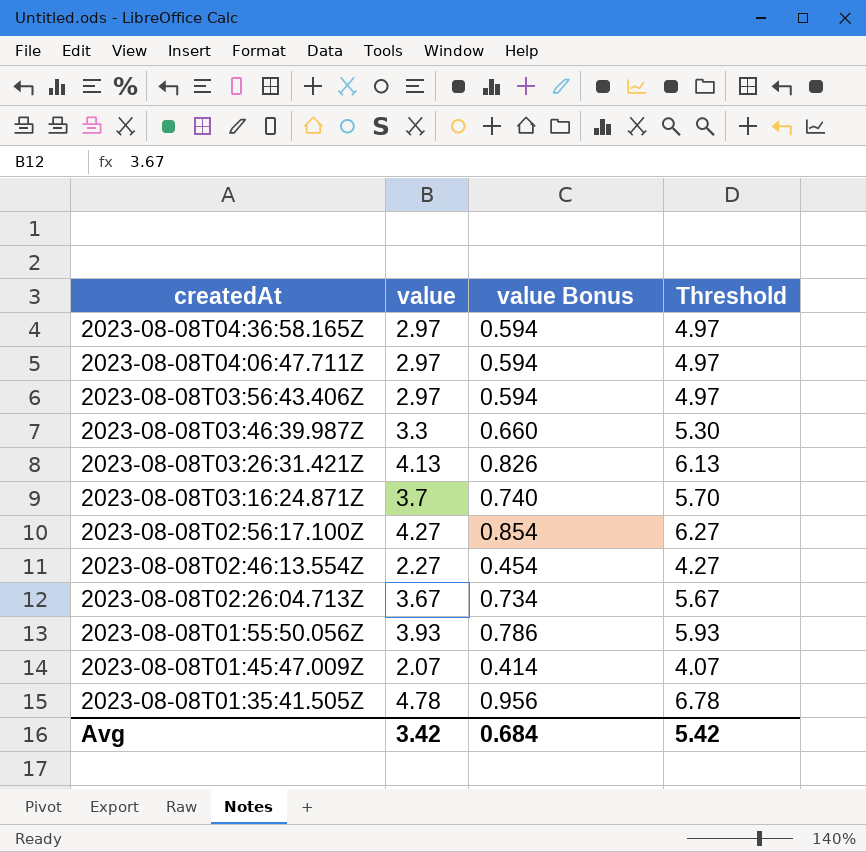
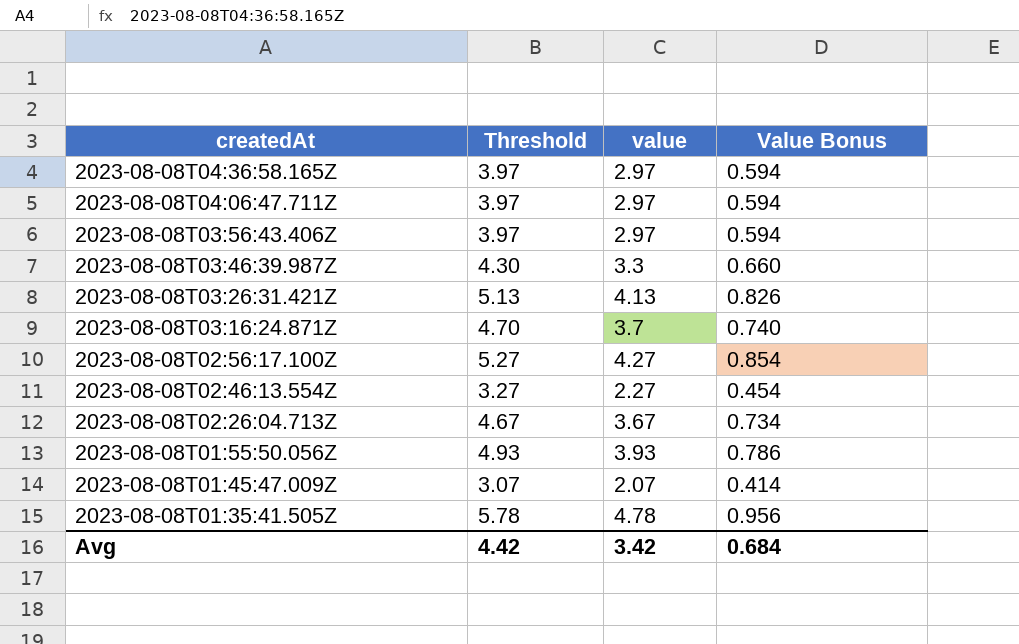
column Threshold | formula: [value] + 2 -> [value] + 1
column Threshold | position: 4 -> 2
column name: value Bonus -> Value Bonus
Avg | Threshold: 5.42 -> 4.42

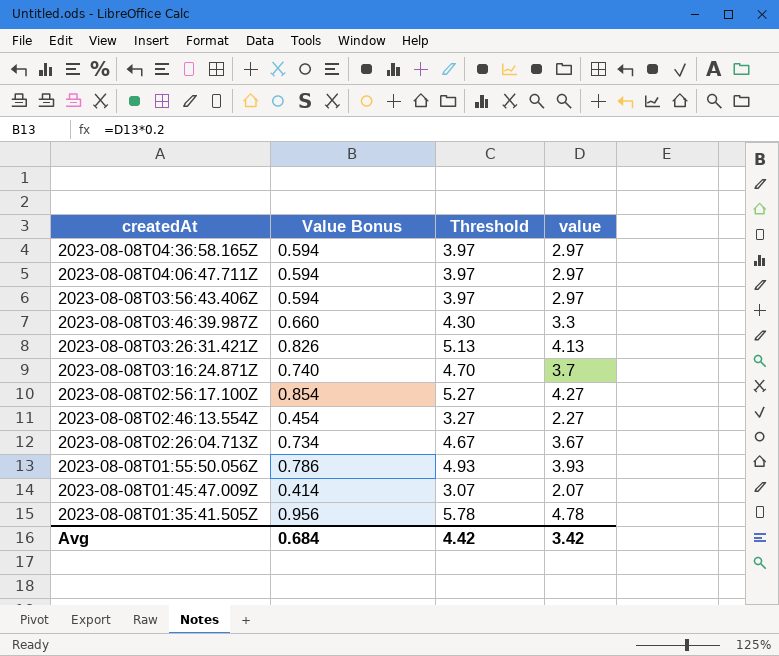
column Value Bonus | position: 4 -> 2

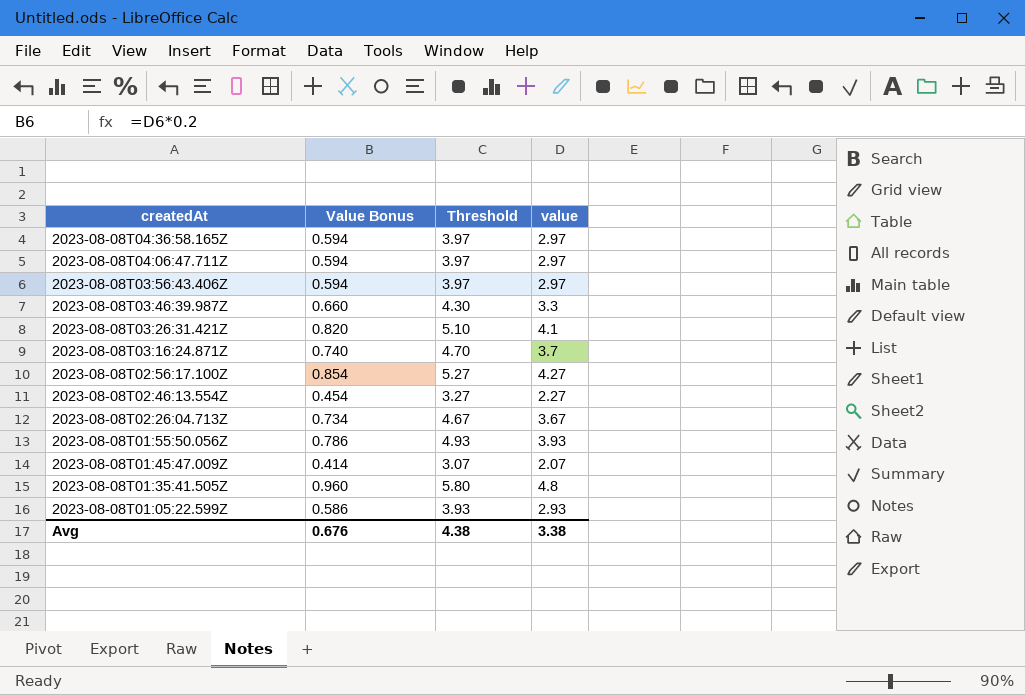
2023-08-08T03:26:31.421Z | Value Bonus: 0.826 -> 0.820
2023-08-08T03:26:31.421Z | Threshold: 5.13 -> 5.10
2023-08-08T03:26:31.421Z | value: 4.13 -> 4.1
2023-08-08T01:35:41.505Z | Value Bonus: 0.956 -> 0.960
2023-08-08T01:35:41.505Z | Threshold: 5.78 -> 5.80
2023-08-08T01:35:41.505Z | value: 4.78 -> 4.8
row 2023-08-08T01:05:22.599Z: none -> 0.586 | 3.93 | 2.93
Avg | Value Bonus: 0.684 -> 0.676
Avg | Threshold: 4.42 -> 4.38
Avg | value: 3.42 -> 3.38

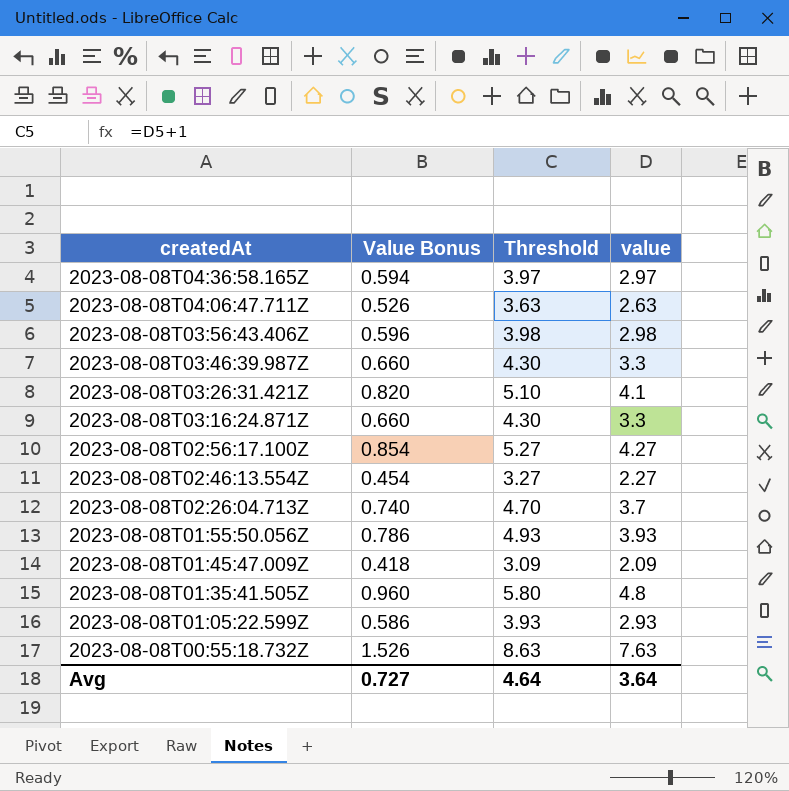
2023-08-08T04:06:47.711Z | Value Bonus: 0.594 -> 0.526
2023-08-08T04:06:47.711Z | Threshold: 3.97 -> 3.63
2023-08-08T04:06:47.711Z | value: 2.97 -> 2.63
2023-08-08T03:56:43.406Z | Value Bonus: 0.594 -> 0.596
2023-08-08T03:56:43.406Z | Threshold: 3.97 -> 3.98
2023-08-08T03:56:43.406Z | value: 2.97 -> 2.98
2023-08-08T03:16:24.871Z | Value Bonus: 0.740 -> 0.660
2023-08-08T03:16:24.871Z | Threshold: 4.70 -> 4.30
2023-08-08T03:16:24.871Z | value: 3.7 -> 3.3
2023-08-08T02:26:04.713Z | Value Bonus: 0.734 -> 0.740
2023-08-08T02:26:04.713Z | Threshold: 4.67 -> 4.70
2023-08-08T02:26:04.713Z | value: 3.67 -> 3.7
2023-08-08T01:45:47.009Z | Value Bonus: 0.414 -> 0.418
2023-08-08T01:45:47.009Z | Threshold: 3.07 -> 3.09
2023-08-08T01:45:47.009Z | value: 2.07 -> 2.09
row 2023-08-08T00:55:18.732Z: none -> 1.526 | 8.63 | 7.63
Avg | Value Bonus: 0.676 -> 0.727
Avg | Threshold: 4.38 -> 4.64
Avg | value: 3.38 -> 3.64

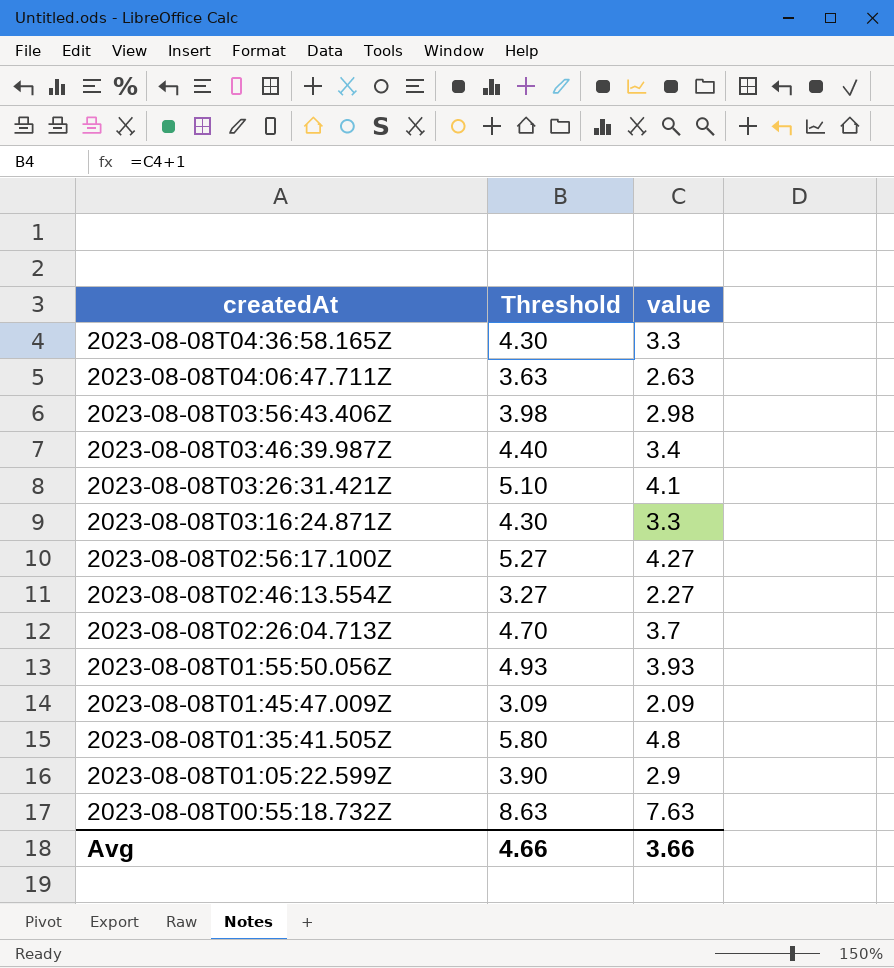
column Value Bonus | formula: [value] * 0.2 -> none
2023-08-08T04:36:58.165Z | Threshold: 3.97 -> 4.30
2023-08-08T04:36:58.165Z | value: 2.97 -> 3.3
2023-08-08T03:46:39.987Z | Threshold: 4.30 -> 4.40
2023-08-08T03:46:39.987Z | value: 3.3 -> 3.4
2023-08-08T01:05:22.599Z | Threshold: 3.93 -> 3.90
2023-08-08T01:05:22.599Z | value: 2.93 -> 2.9
Avg | Threshold: 4.64 -> 4.66
Avg | value: 3.64 -> 3.66

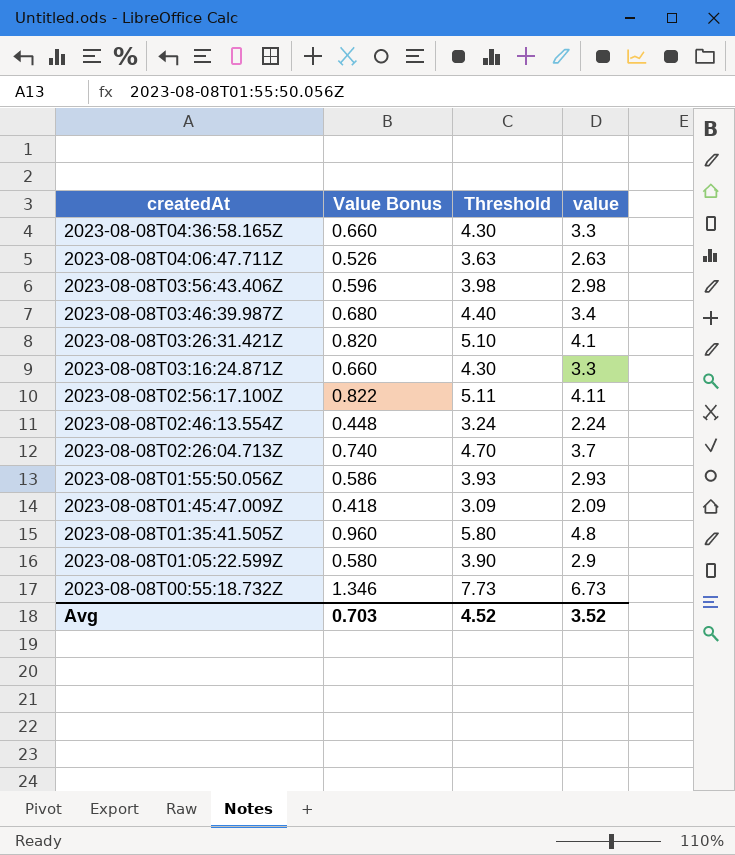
column Value Bonus | formula: none -> [value] * 0.2
2023-08-08T02:56:17.100Z | Threshold: 5.27 -> 5.11
2023-08-08T02:56:17.100Z | value: 4.27 -> 4.11
2023-08-08T02:46:13.554Z | Threshold: 3.27 -> 3.24
2023-08-08T02:46:13.554Z | value: 2.27 -> 2.24
2023-08-08T01:55:50.056Z | Threshold: 4.93 -> 3.93
2023-08-08T01:55:50.056Z | value: 3.93 -> 2.93
2023-08-08T00:55:18.732Z | Threshold: 8.63 -> 7.73
2023-08-08T00:55:18.732Z | value: 7.63 -> 6.73
Avg | Threshold: 4.66 -> 4.52
Avg | value: 3.66 -> 3.52

